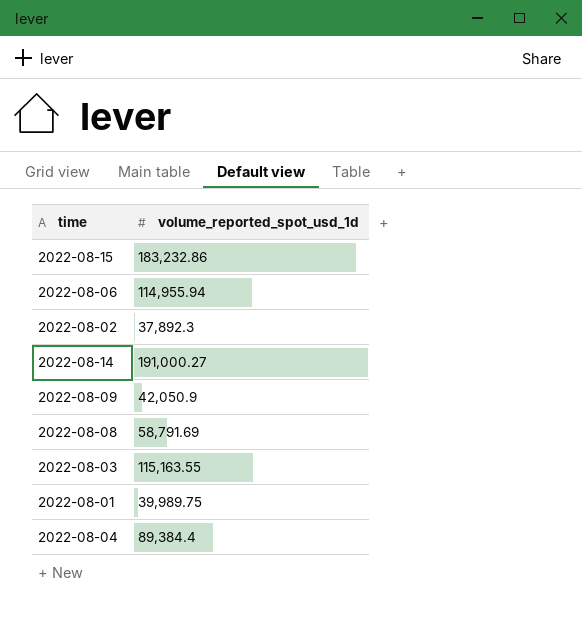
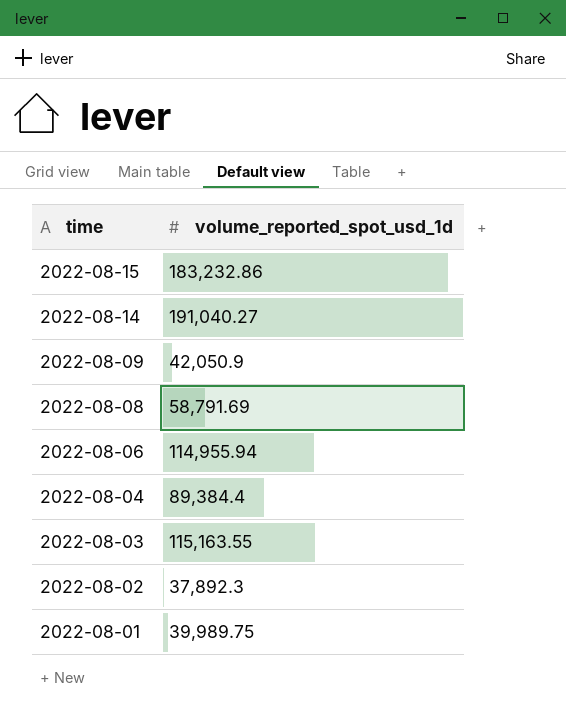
row order: none -> time descending
2022-08-14 | volume_reported_spot_usd_1d: 191,000.27 -> 191,040.27

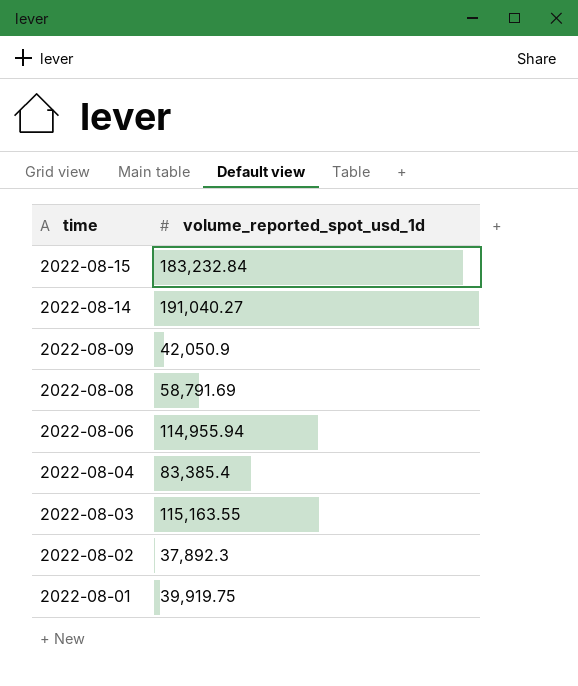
2022-08-15 | volume_reported_spot_usd_1d: 183,232.86 -> 183,232.84
2022-08-04 | volume_reported_spot_usd_1d: 89,384.4 -> 83,385.4
2022-08-01 | volume_reported_spot_usd_1d: 39,989.75 -> 39,919.75

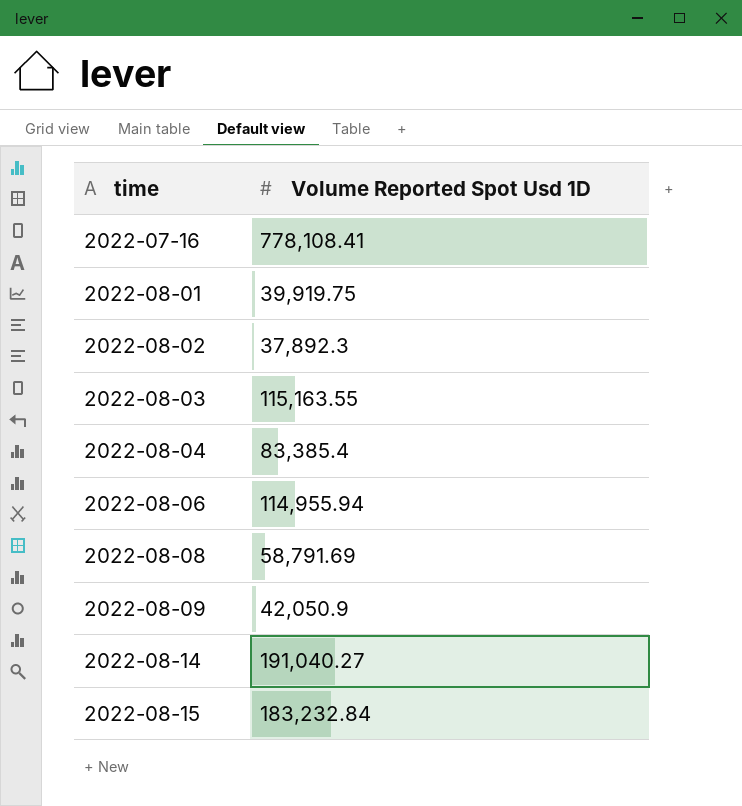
row order: time descending -> time ascending
column name: volume_reported_spot_usd_1d -> Volume Reported Spot Usd 1D
row 2022-07-16: none -> 778,108.41

